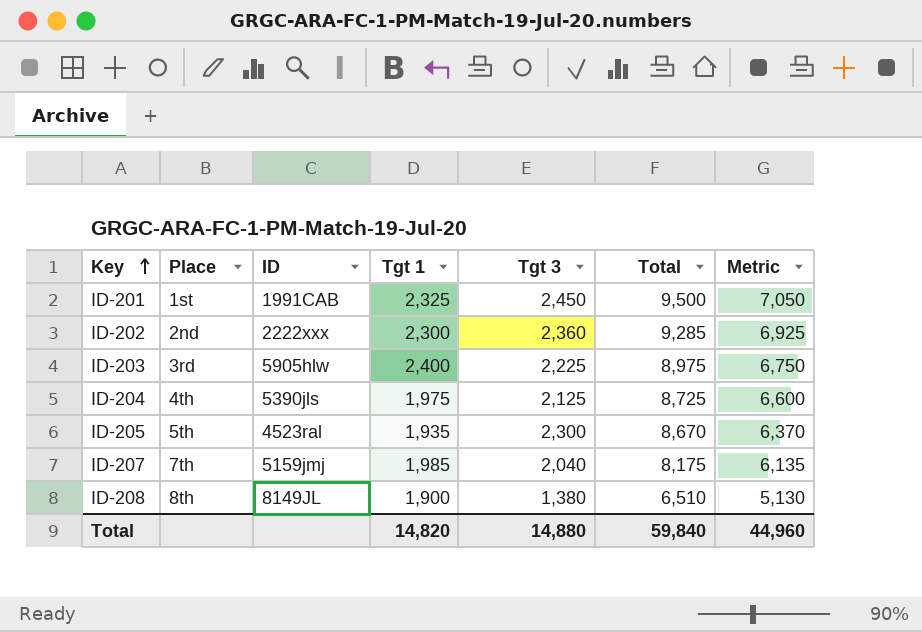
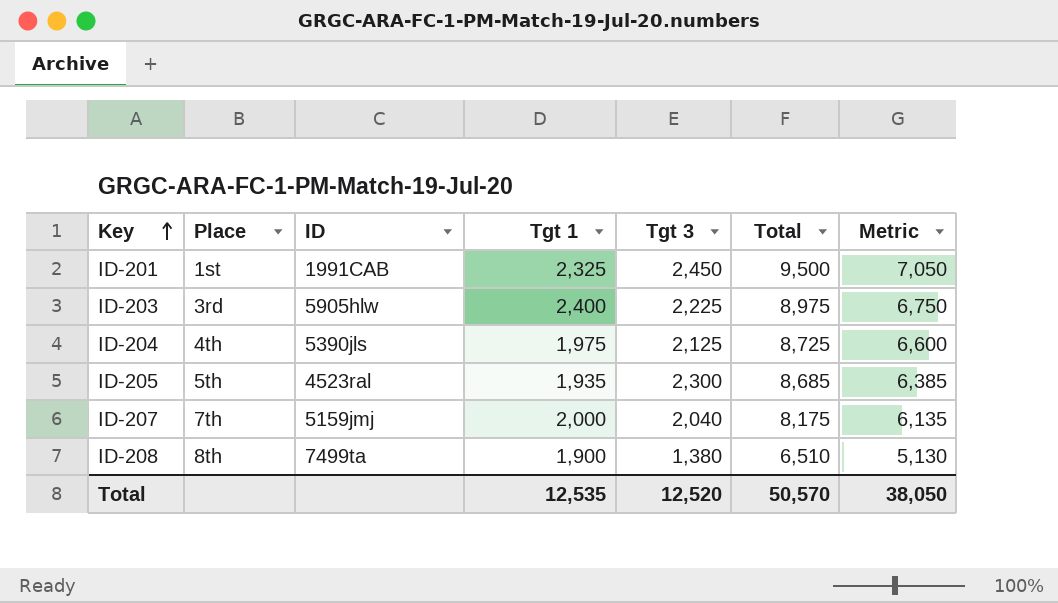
row ID-202: 2nd | 2222xxx | 2,300 | 2,360 | 9,285 | 6,925 -> none
ID-205 | Total: 8,670 -> 8,685
ID-205 | Metric: 6,370 -> 6,385
ID-207 | Tgt 1: 1,985 -> 2,000
ID-208 | ID: 8149JL -> 7499ta
Total | Tgt 1: 14,820 -> 12,535
Total | Tgt 3: 14,880 -> 12,520
Total | Total: 59,840 -> 50,570
Total | Metric: 44,960 -> 38,050

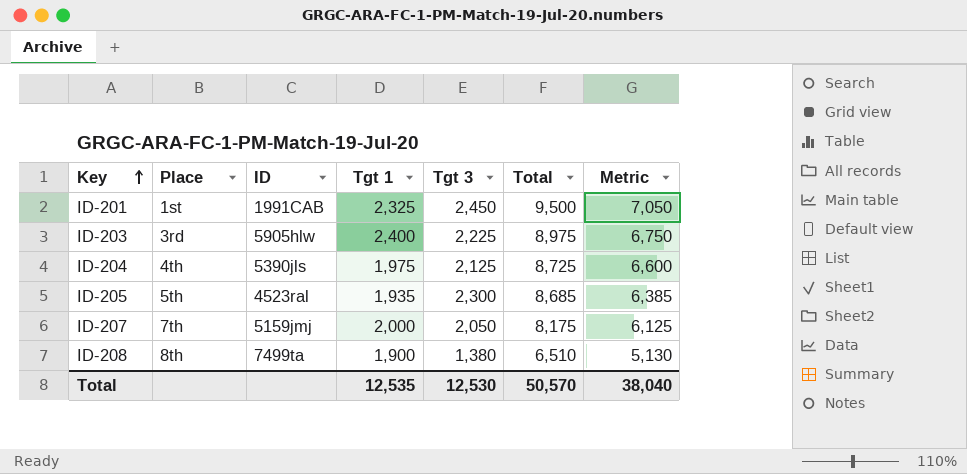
ID-207 | Tgt 3: 2,040 -> 2,050
ID-207 | Metric: 6,135 -> 6,125
Total | Tgt 3: 12,520 -> 12,530
Total | Metric: 38,050 -> 38,040

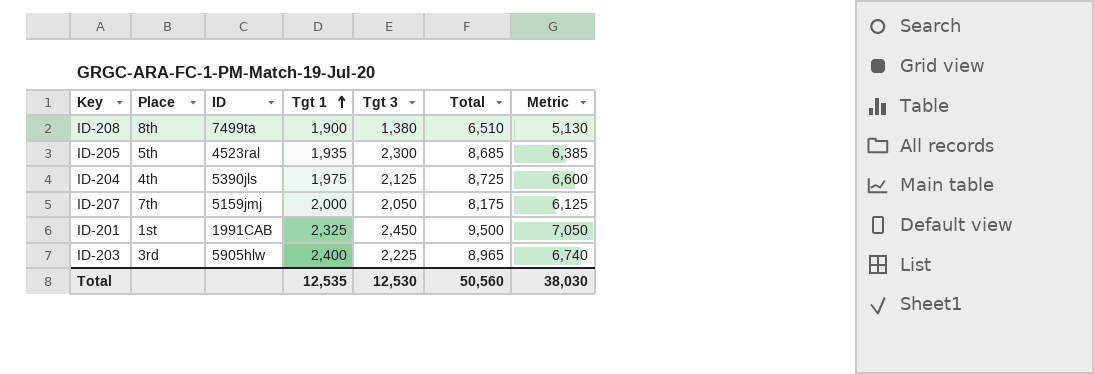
row order: Key ascending -> Tgt 1 ascending
ID-203 | Total: 8,975 -> 8,965
ID-203 | Metric: 6,750 -> 6,740
Total | Total: 50,570 -> 50,560
Total | Metric: 38,040 -> 38,030

